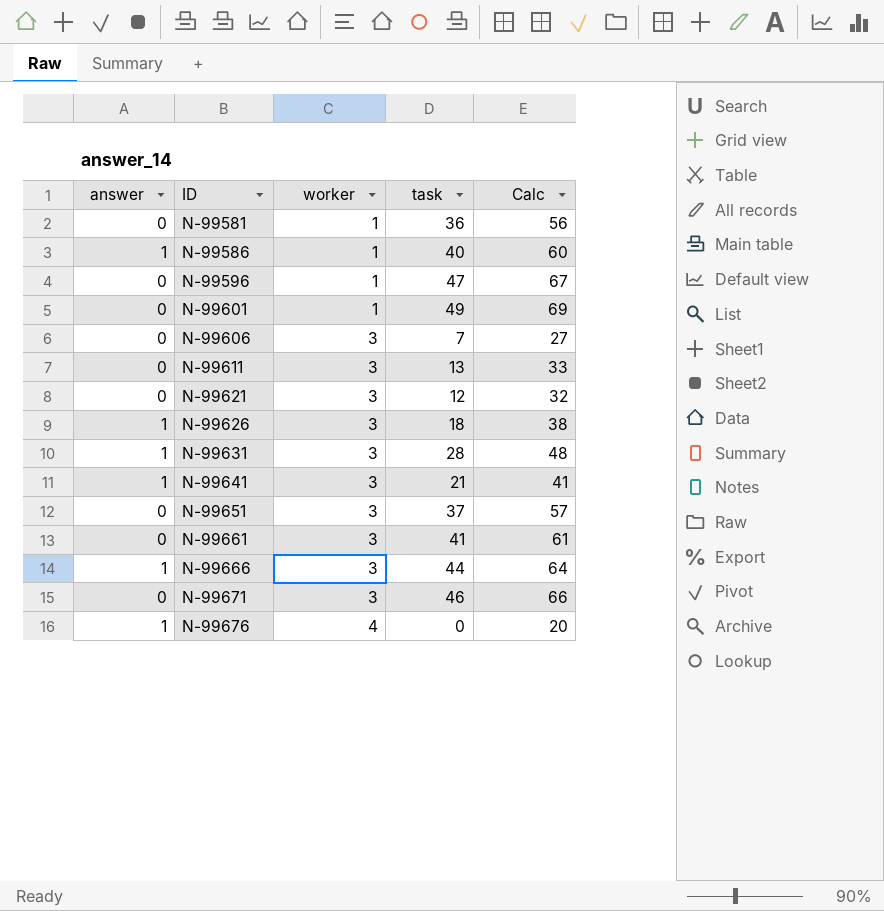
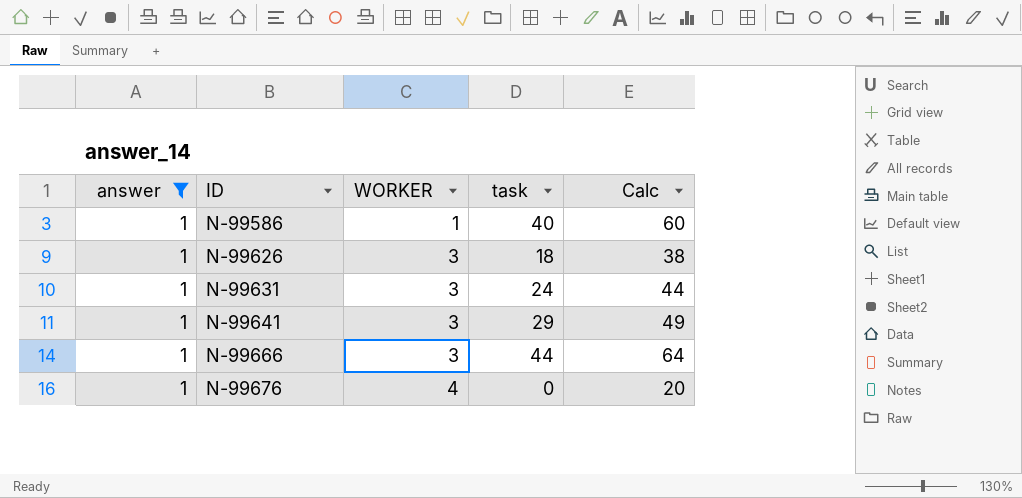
filter: none -> answer = 1
column name: worker -> WORKER
N-99631 | task: 28 -> 24
N-99631 | Calc: 48 -> 44
N-99641 | task: 21 -> 29
N-99641 | Calc: 41 -> 49

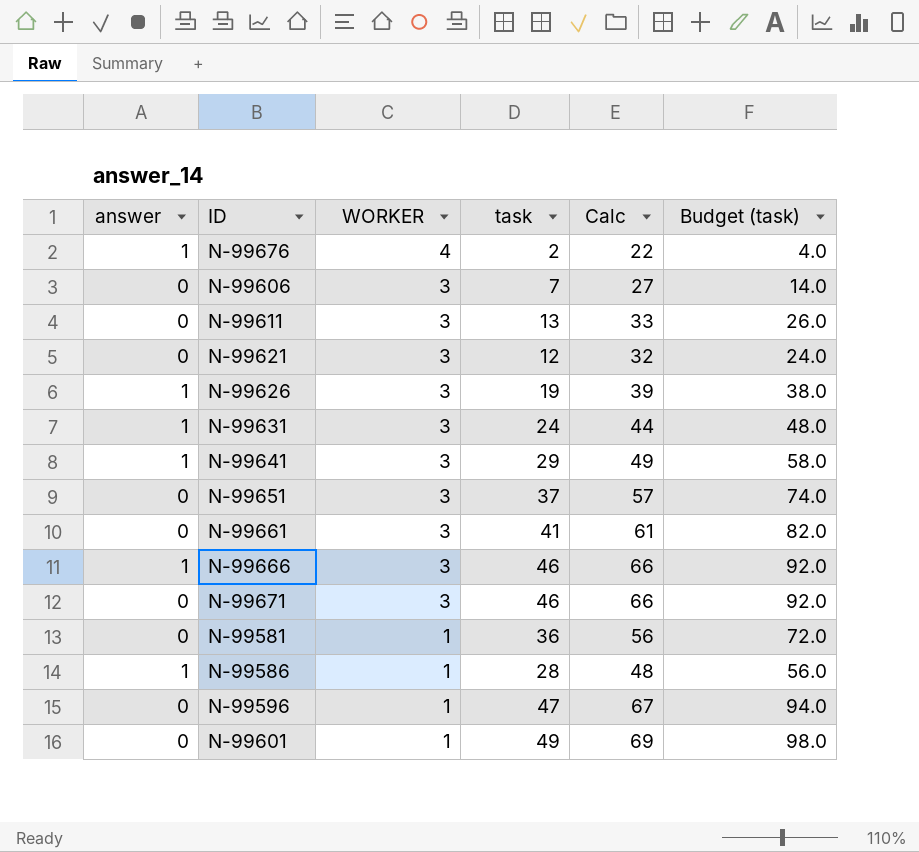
filter: answer = 1 -> none
row order: ID ascending -> WORKER descending
column Budget (task) | formula: none -> [task] * 2
N-99676 | task: 0 -> 2
N-99676 | Calc: 20 -> 22
N-99626 | task: 18 -> 19
N-99626 | Calc: 38 -> 39
N-99666 | task: 44 -> 46
N-99666 | Calc: 64 -> 66
N-99586 | task: 40 -> 28
N-99586 | Calc: 60 -> 48

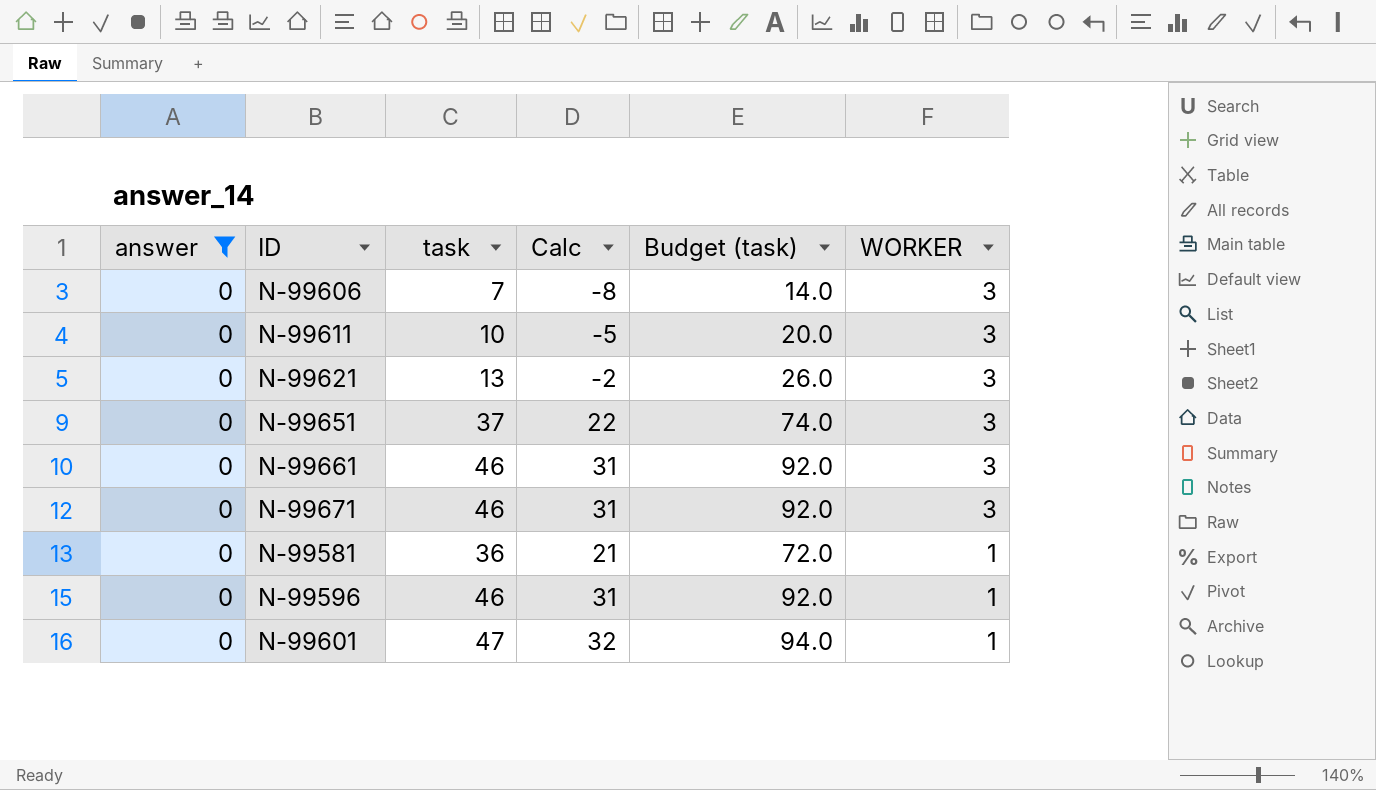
filter: none -> answer = 0
column Calc | formula: [task] + 20 -> [task] - 15
column WORKER | position: 3 -> 6
N-99611 | task: 13 -> 10
N-99611 | Budget (task): 26.0 -> 20.0
N-99621 | task: 12 -> 13
N-99621 | Budget (task): 24.0 -> 26.0
N-99661 | task: 41 -> 46
N-99661 | Budget (task): 82.0 -> 92.0
N-99596 | task: 47 -> 46
N-99596 | Budget (task): 94.0 -> 92.0
N-99601 | task: 49 -> 47
N-99601 | Budget (task): 98.0 -> 94.0

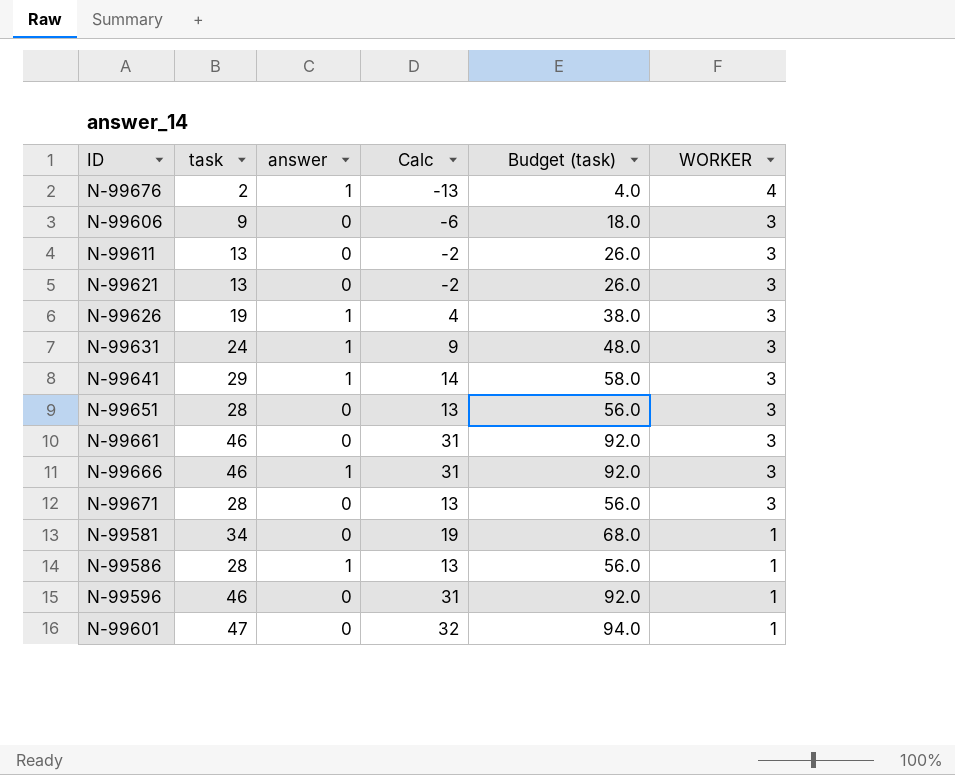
filter: answer = 0 -> none
column answer | position: 1 -> 3
N-99606 | task: 7 -> 9
N-99606 | Calc: -8 -> -6
N-99606 | Budget (task): 14.0 -> 18.0
N-99611 | task: 10 -> 13
N-99611 | Calc: -5 -> -2
N-99611 | Budget (task): 20.0 -> 26.0
N-99651 | task: 37 -> 28
N-99651 | Calc: 22 -> 13
N-99651 | Budget (task): 74.0 -> 56.0
N-99671 | task: 46 -> 28
N-99671 | Calc: 31 -> 13
N-99671 | Budget (task): 92.0 -> 56.0
N-99581 | task: 36 -> 34
N-99581 | Calc: 21 -> 19
N-99581 | Budget (task): 72.0 -> 68.0

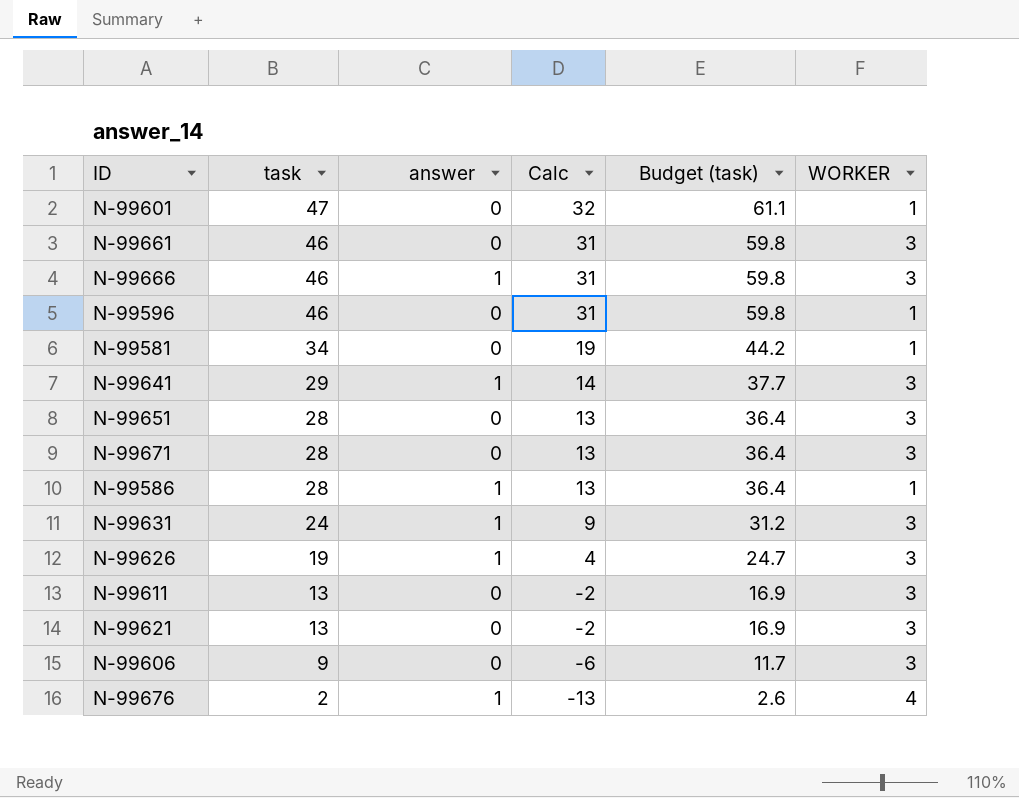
row order: WORKER descending -> task descending
column Budget (task) | formula: [task] * 2 -> [task] * 1.3

